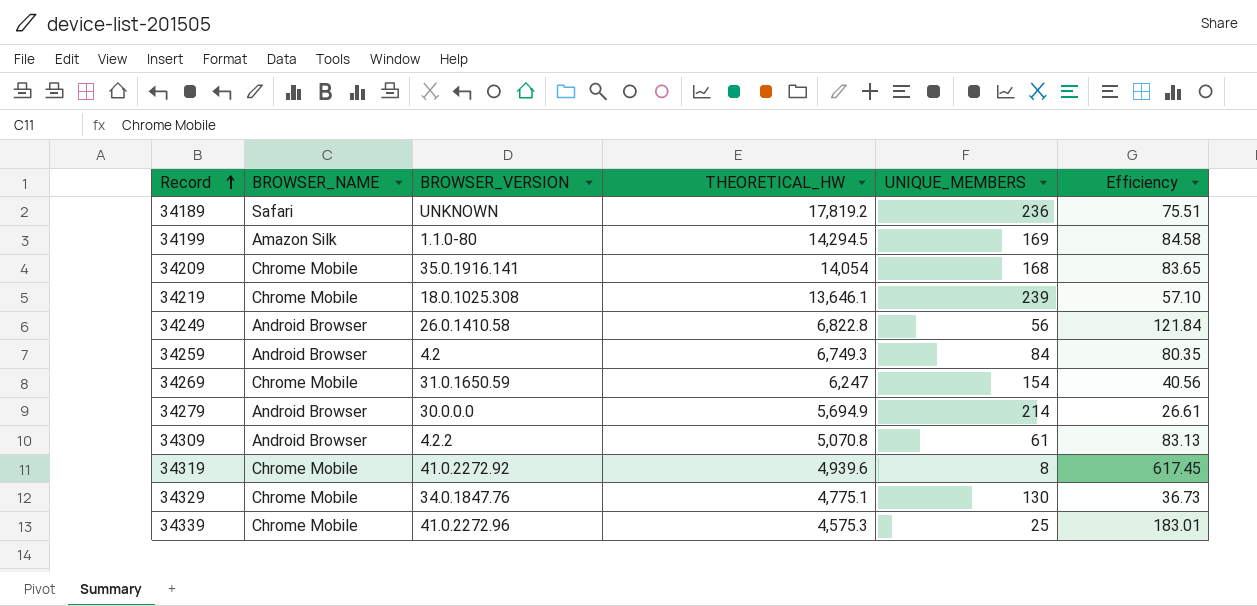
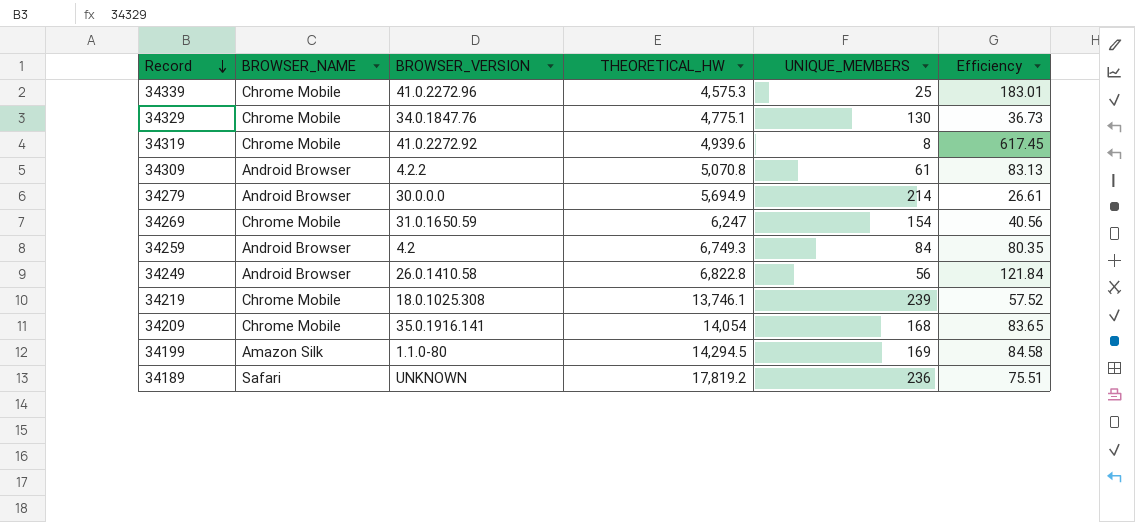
row order: Record ascending -> Record descending
34219 | THEORETICAL_HW: 13,646.1 -> 13,746.1
34219 | Efficiency: 57.10 -> 57.52

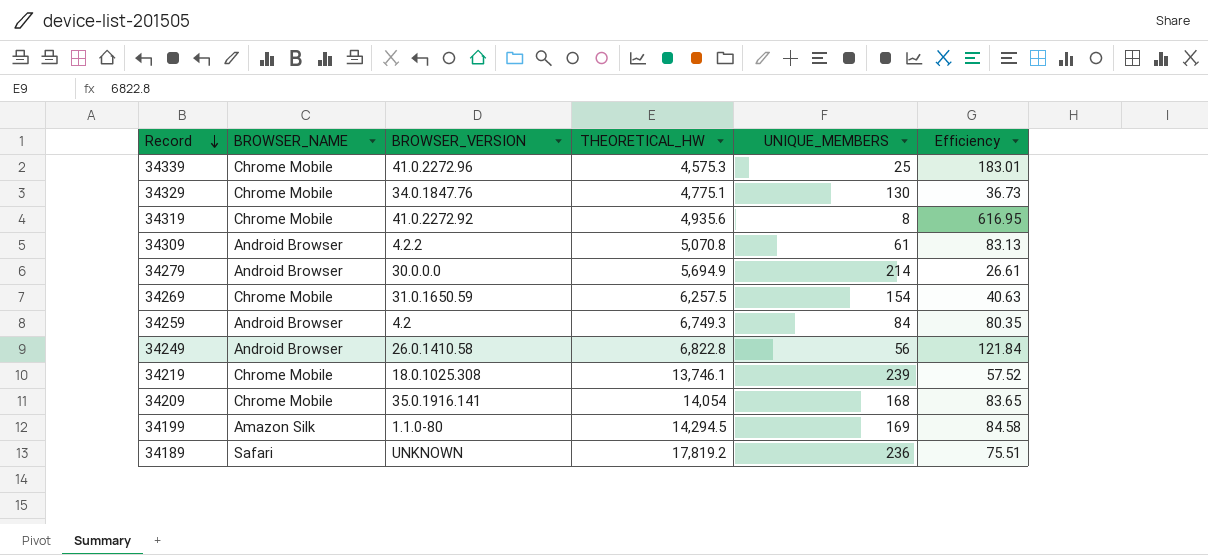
34319 | THEORETICAL_HW: 4,939.6 -> 4,935.6
34319 | Efficiency: 617.45 -> 616.95
34269 | THEORETICAL_HW: 6,247 -> 6,257.5
34269 | Efficiency: 40.56 -> 40.63

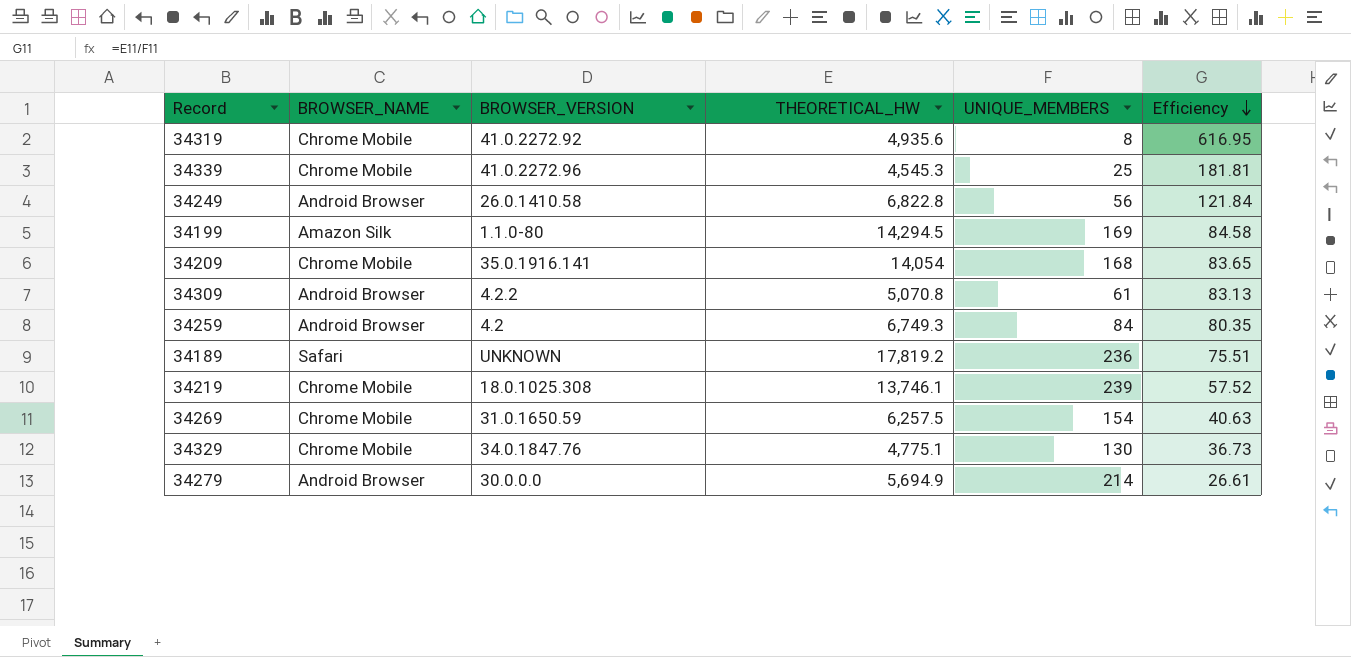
row order: Record descending -> Efficiency descending
34339 | THEORETICAL_HW: 4,575.3 -> 4,545.3
34339 | Efficiency: 183.01 -> 181.81

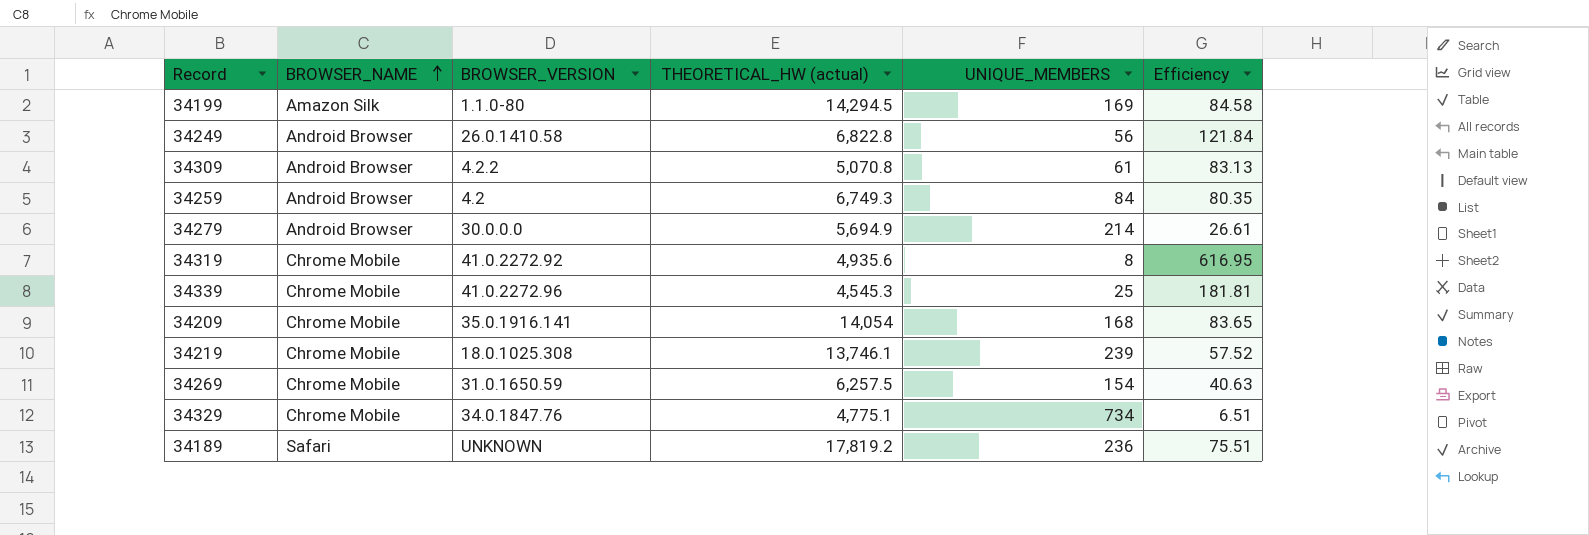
row order: Efficiency descending -> BROWSER_NAME ascending
column name: THEORETICAL_HW -> THEORETICAL_HW (actual)
34329 | UNIQUE_MEMBERS: 130 -> 734
34329 | Efficiency: 36.73 -> 6.51

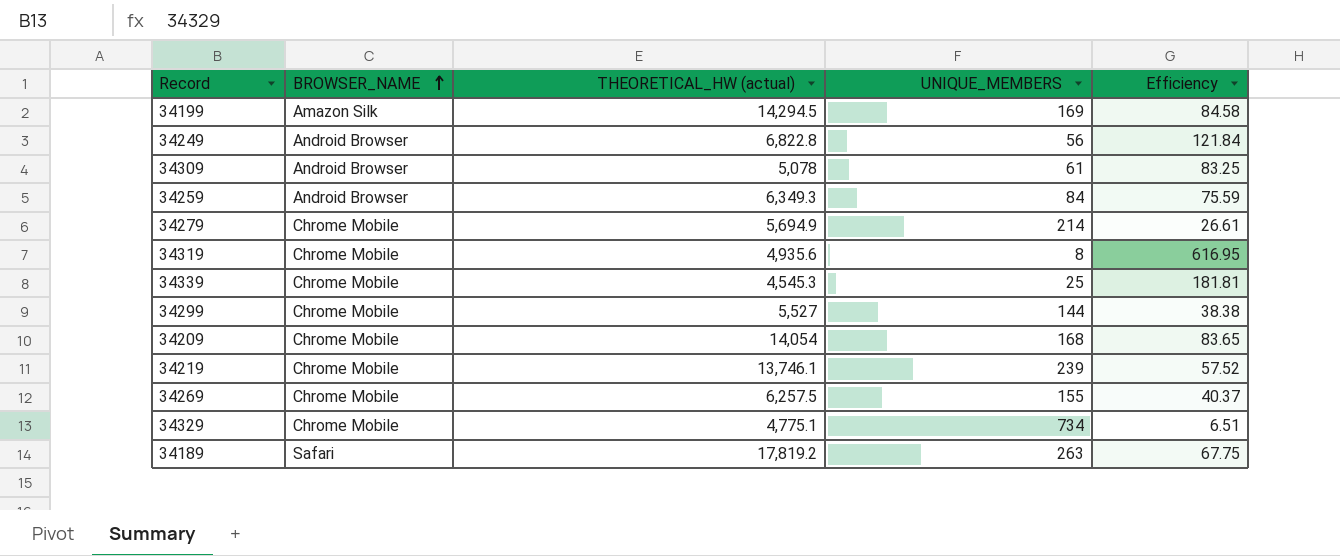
column BROWSER_VERSION | position: 3 -> none
34309 | THEORETICAL_HW (actual): 5,070.8 -> 5,078
34309 | Efficiency: 83.13 -> 83.25
34259 | THEORETICAL_HW (actual): 6,749.3 -> 6,349.3
34259 | Efficiency: 80.35 -> 75.59
34279 | BROWSER_NAME: Android Browser -> Chrome Mobile
row 34299: none -> Chrome Mobile | 5,527 | 144 | 38.38
34269 | UNIQUE_MEMBERS: 154 -> 155
34269 | Efficiency: 40.63 -> 40.37
34189 | UNIQUE_MEMBERS: 236 -> 263
34189 | Efficiency: 75.51 -> 67.75

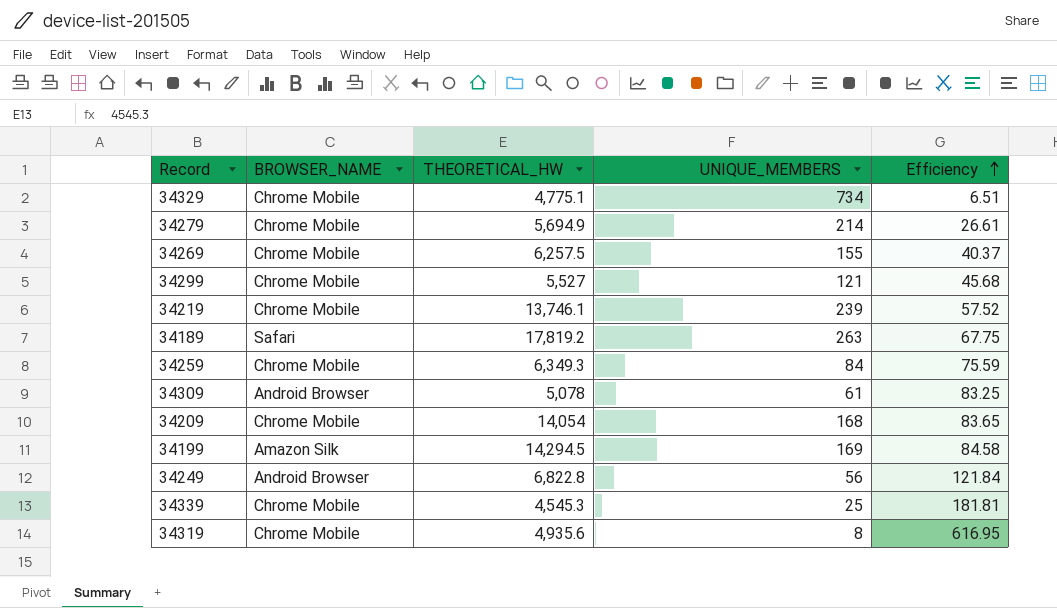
row order: BROWSER_NAME ascending -> Efficiency ascending
column name: THEORETICAL_HW (actual) -> THEORETICAL_HW
34299 | UNIQUE_MEMBERS: 144 -> 121
34299 | Efficiency: 38.38 -> 45.68
34259 | BROWSER_NAME: Android Browser -> Chrome Mobile

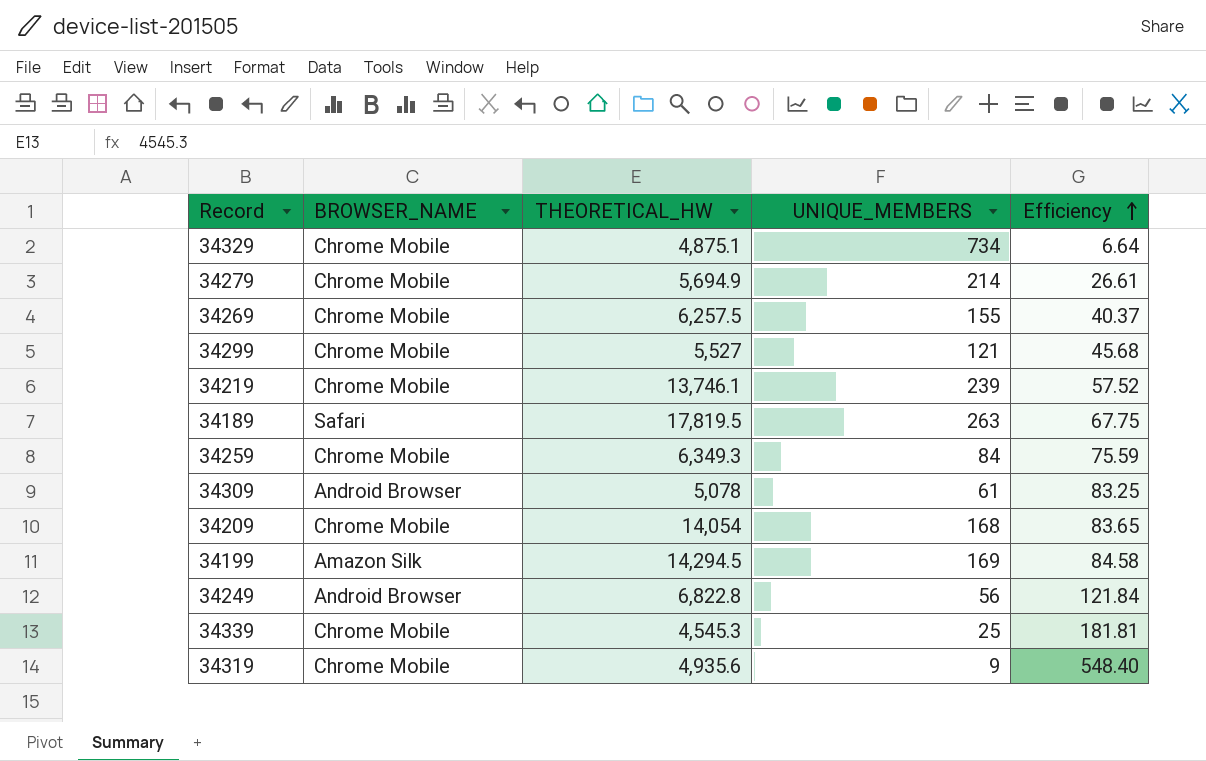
34329 | THEORETICAL_HW: 4,775.1 -> 4,875.1
34329 | Efficiency: 6.51 -> 6.64
34189 | THEORETICAL_HW: 17,819.2 -> 17,819.5
34319 | UNIQUE_MEMBERS: 8 -> 9
34319 | Efficiency: 616.95 -> 548.40

